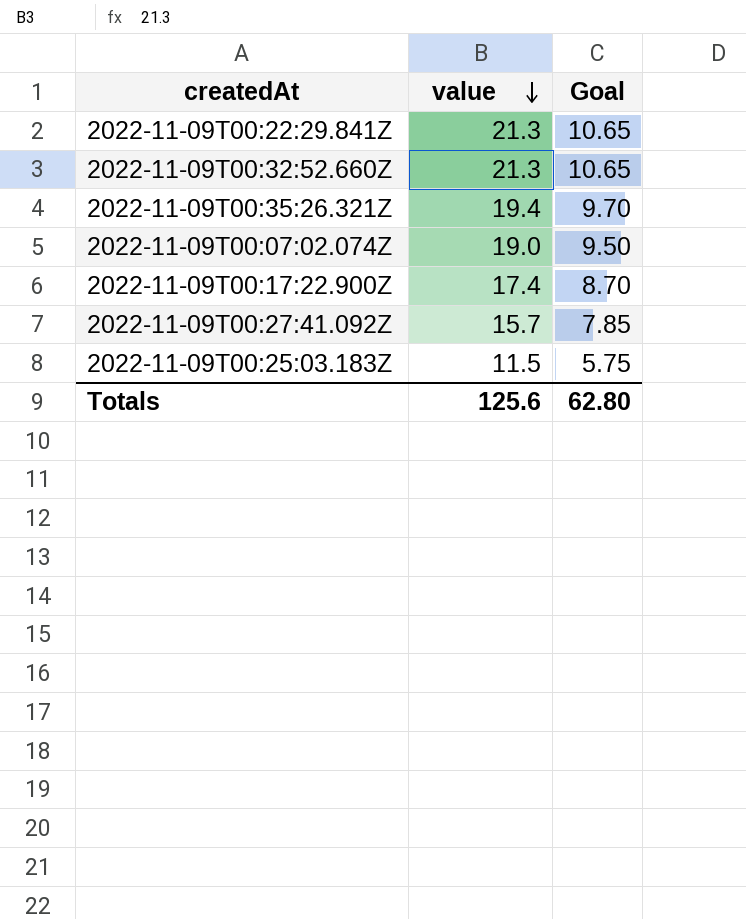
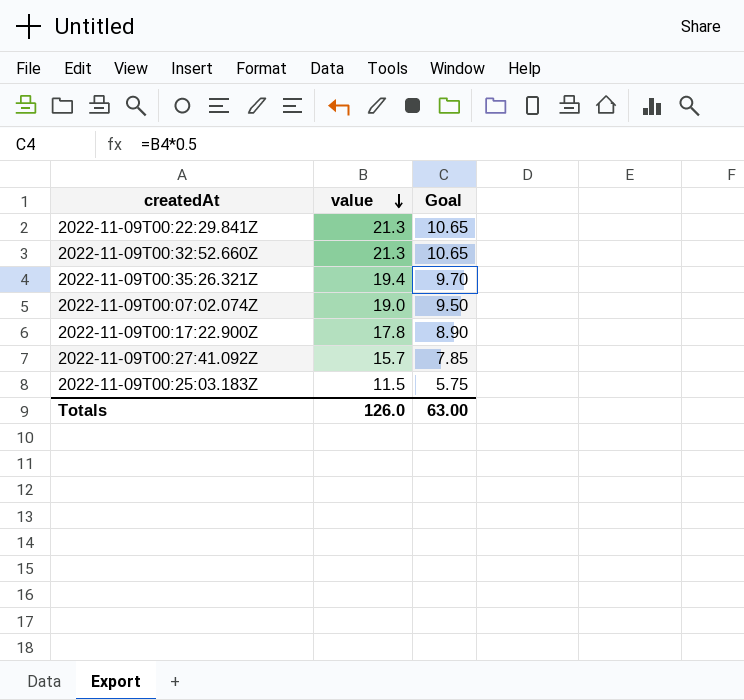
2022-11-09T00:17:22.900Z | value: 17.4 -> 17.8
2022-11-09T00:17:22.900Z | Goal: 8.70 -> 8.90
Totals | value: 125.6 -> 126.0
Totals | Goal: 62.80 -> 63.00

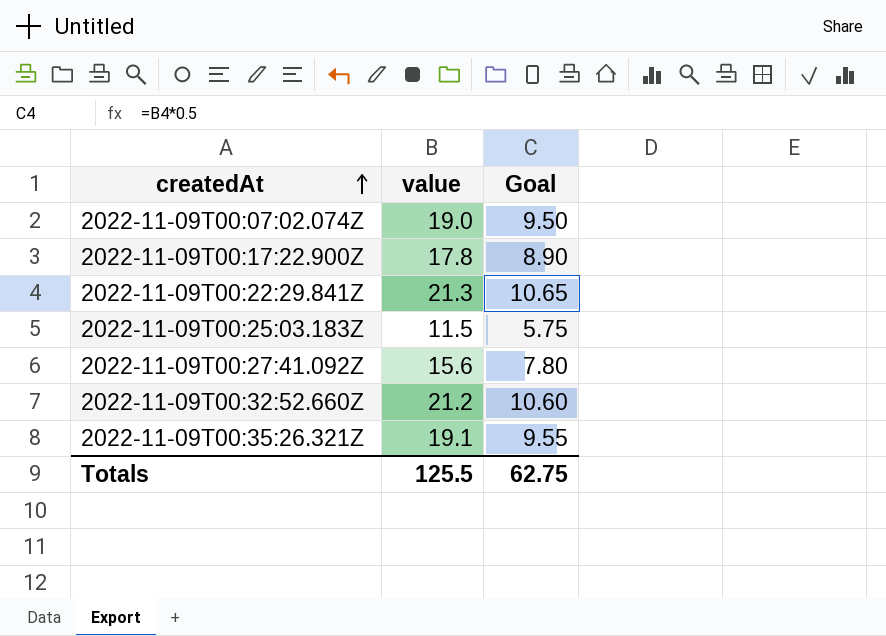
row order: value descending -> createdAt ascending
2022-11-09T00:27:41.092Z | value: 15.7 -> 15.6
2022-11-09T00:27:41.092Z | Goal: 7.85 -> 7.80
2022-11-09T00:32:52.660Z | value: 21.3 -> 21.2
2022-11-09T00:32:52.660Z | Goal: 10.65 -> 10.60
2022-11-09T00:35:26.321Z | value: 19.4 -> 19.1
2022-11-09T00:35:26.321Z | Goal: 9.70 -> 9.55
Totals | value: 126.0 -> 125.5
Totals | Goal: 63.00 -> 62.75

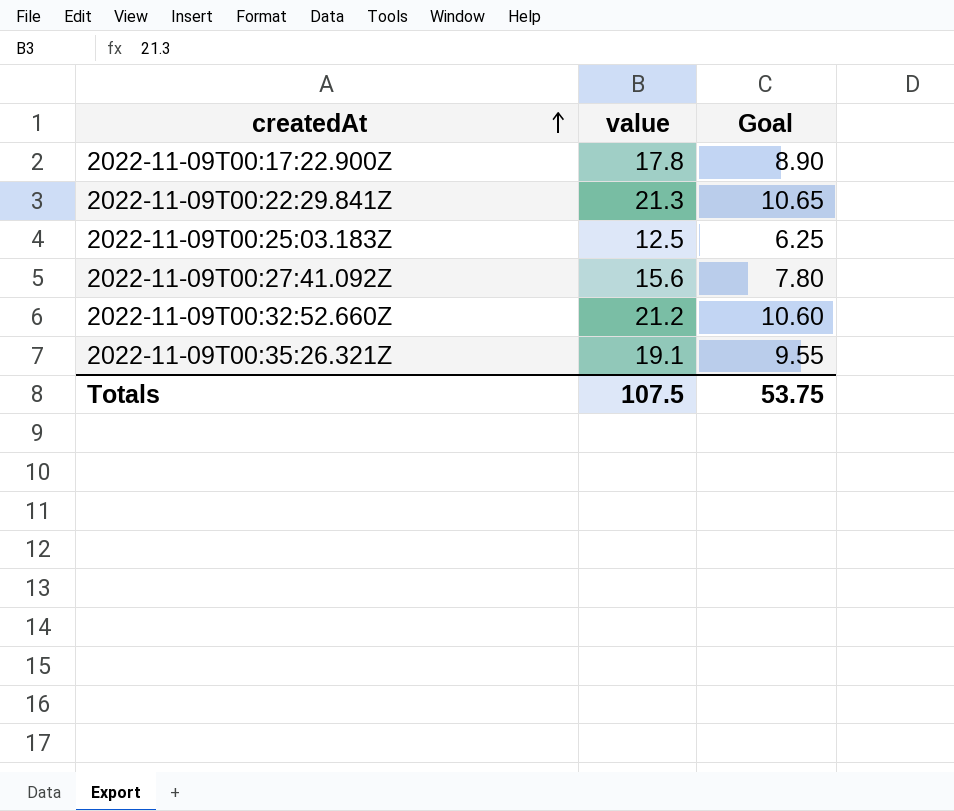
row 2022-11-09T00:07:02.074Z: 19.0 | 9.50 -> none
2022-11-09T00:25:03.183Z | value: 11.5 -> 12.5
2022-11-09T00:25:03.183Z | Goal: 5.75 -> 6.25
Totals | value: 125.5 -> 107.5
Totals | Goal: 62.75 -> 53.75

